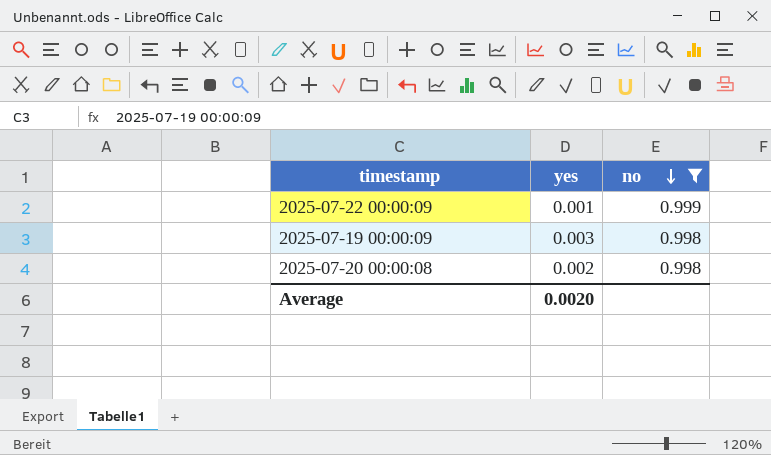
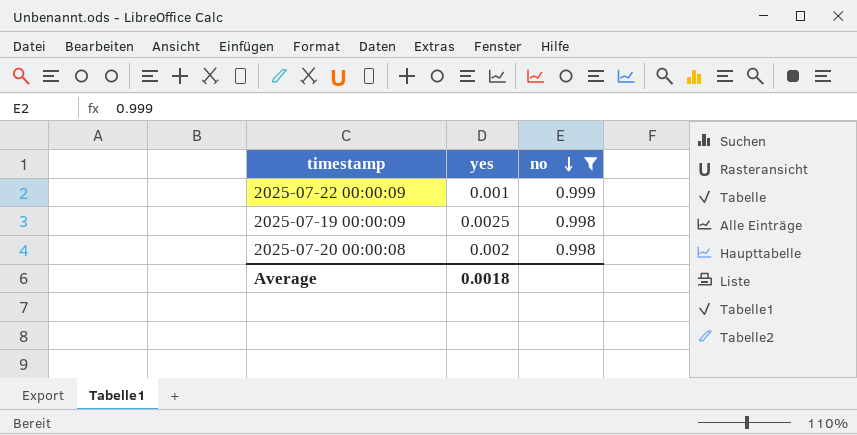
2025-07-19 00:00:09 | yes: 0.003 -> 0.0025
Average | yes: 0.0020 -> 0.0018

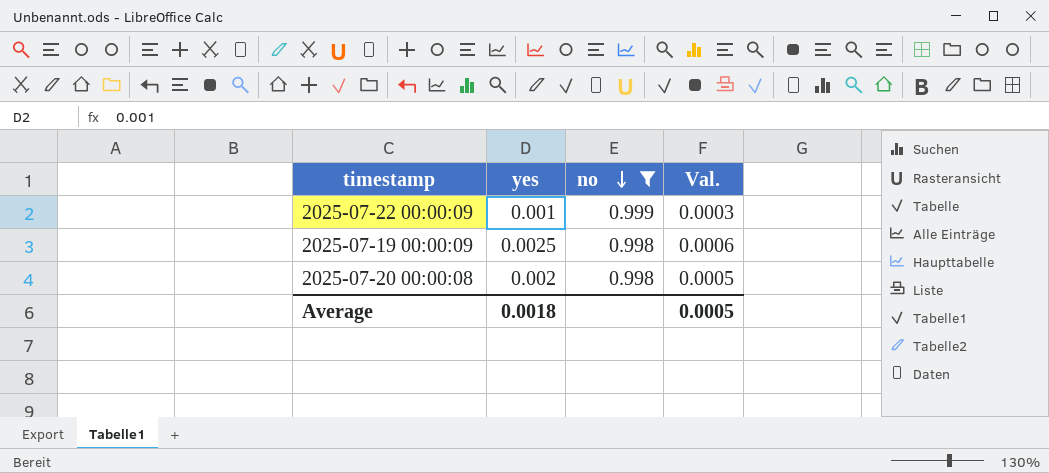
column Val. | formula: none -> [yes] * 0.25

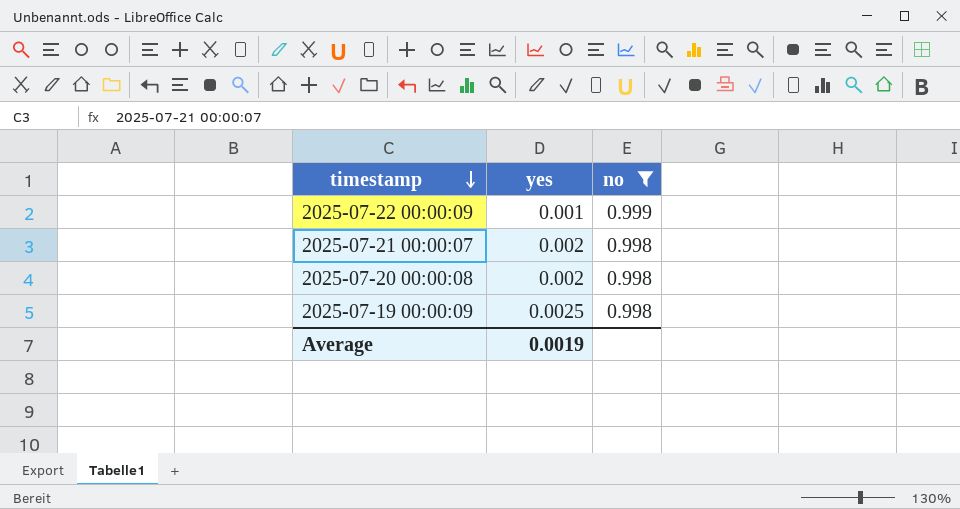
row order: no descending -> timestamp descending
column Val. | formula: [yes] * 0.25 -> none
row 2025-07-21 00:00:07: none -> 0.002 | 0.998
Average | yes: 0.0018 -> 0.0019

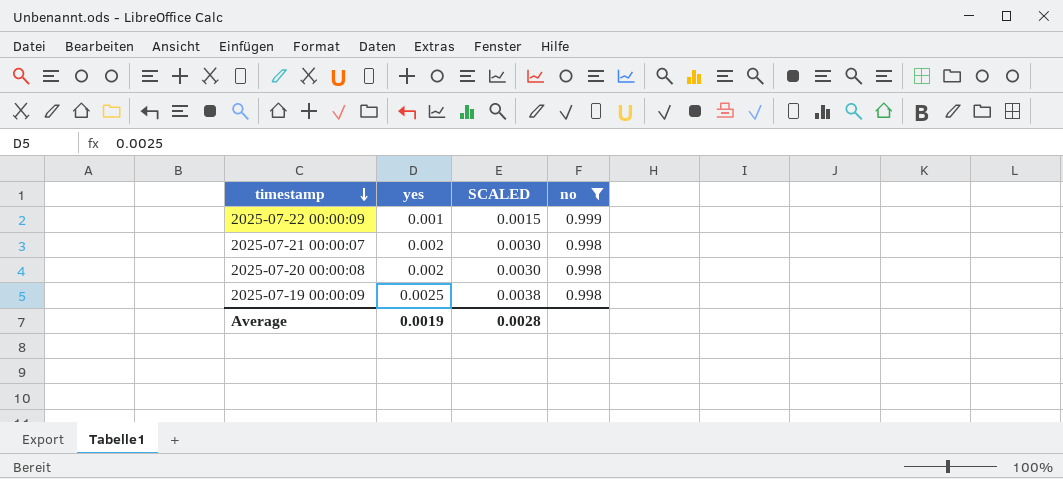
column SCALED | formula: none -> [yes] * 1.5

